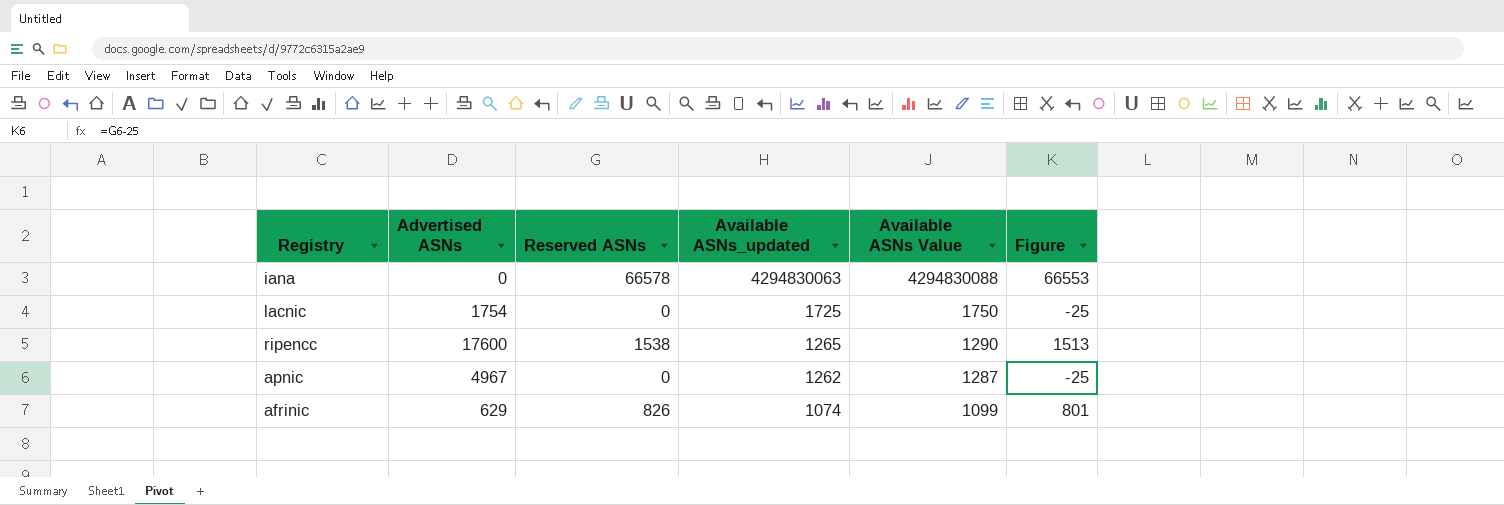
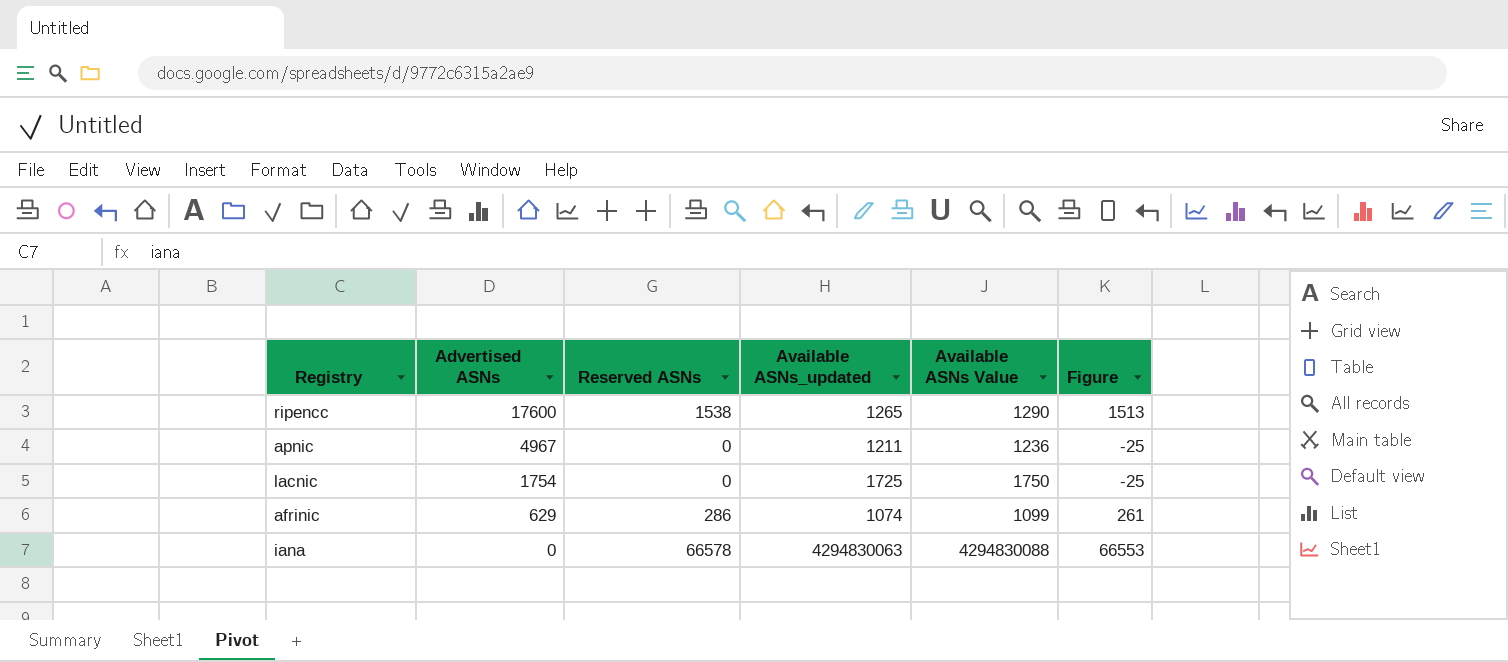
row order: Available ASNs_updated descending -> Advertised ASNs descending
apnic | Available ASNs_updated: 1262 -> 1211
apnic | Available ASNs Value: 1287 -> 1236
afrinic | Reserved ASNs: 826 -> 286
afrinic | Figure: 801 -> 261

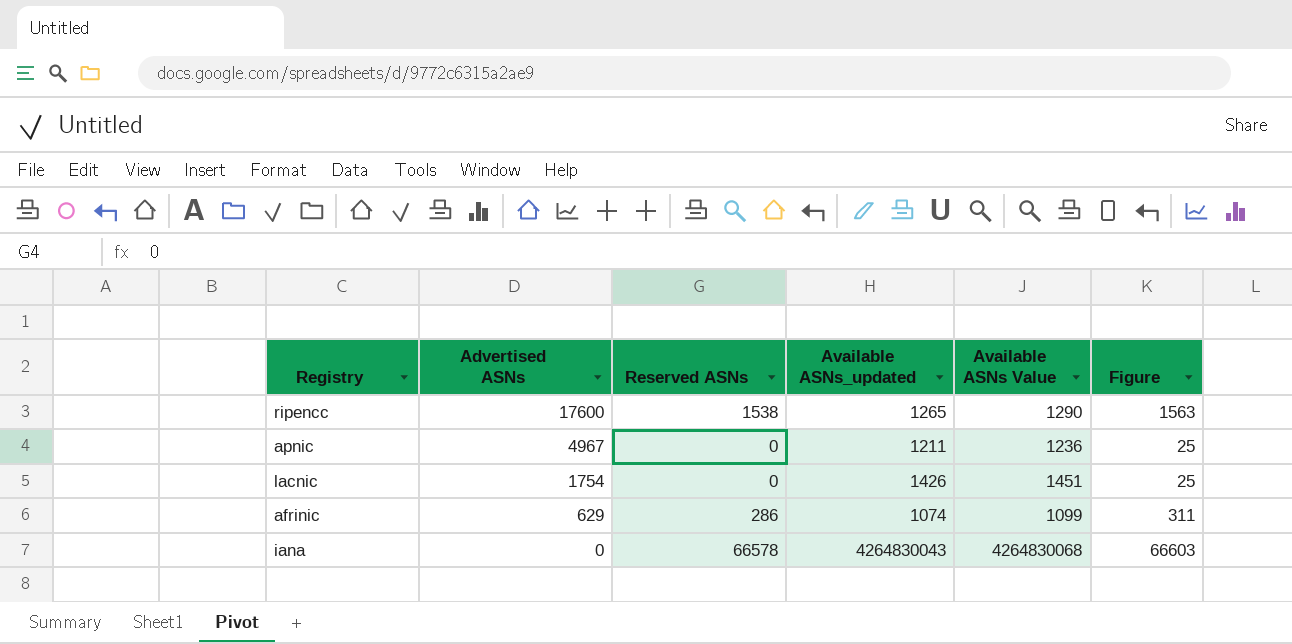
column Figure | formula: [Reserved ASNs] - 25 -> [Reserved ASNs] + 25
lacnic | Available ASNs_updated: 1725 -> 1426
lacnic | Available ASNs Value: 1750 -> 1451
iana | Available ASNs_updated: 4294830063 -> 4264830043
iana | Available ASNs Value: 4294830088 -> 4264830068

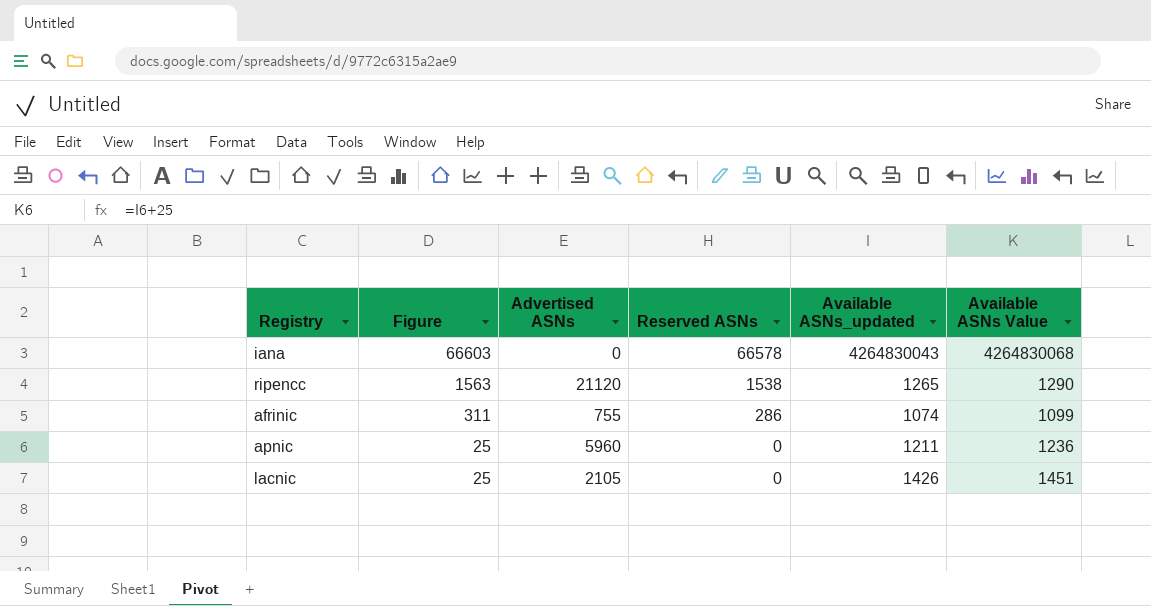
row order: Advertised ASNs descending -> Figure descending
column Figure | position: 6 -> 2
ripencc | Advertised ASNs: 17600 -> 21120
afrinic | Advertised ASNs: 629 -> 755
apnic | Advertised ASNs: 4967 -> 5960
lacnic | Advertised ASNs: 1754 -> 2105

